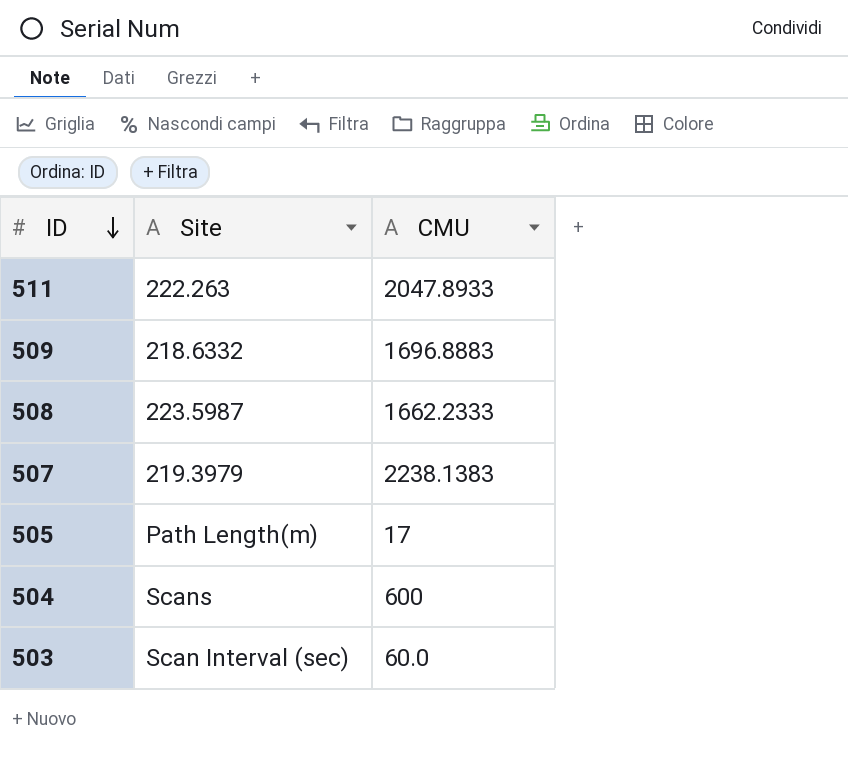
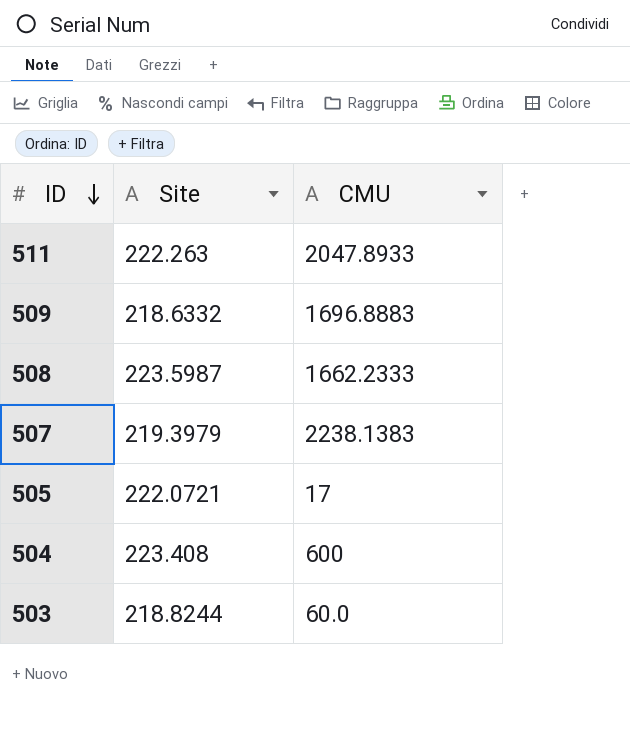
505 | Site: Path Length(m) -> 222.0721
504 | Site: Scans -> 223.408
503 | Site: Scan Interval (sec) -> 218.8244

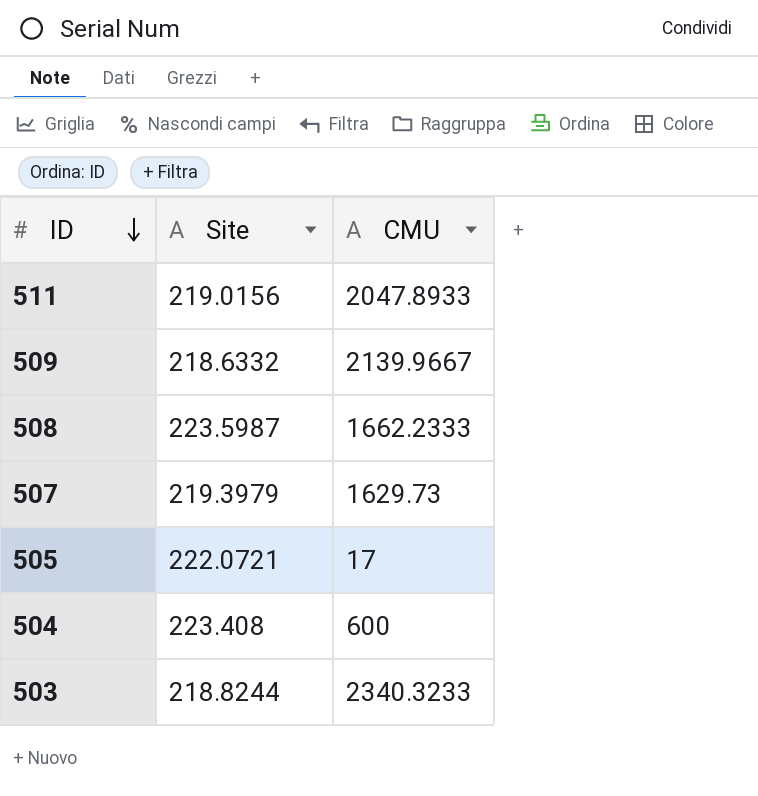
511 | Site: 222.263 -> 219.0156
509 | CMU: 1696.8883 -> 2139.9667
507 | CMU: 2238.1383 -> 1629.73
503 | CMU: 60.0 -> 2340.3233

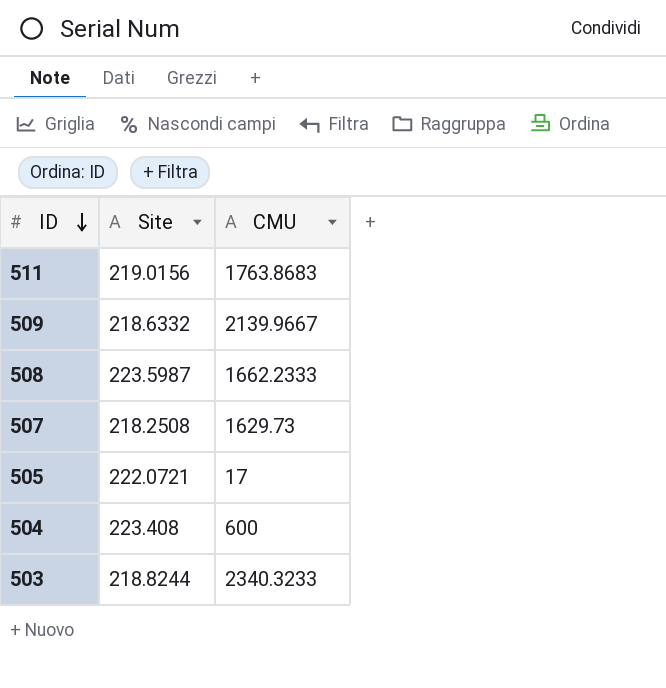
511 | CMU: 2047.8933 -> 1763.8683
507 | Site: 219.3979 -> 218.2508

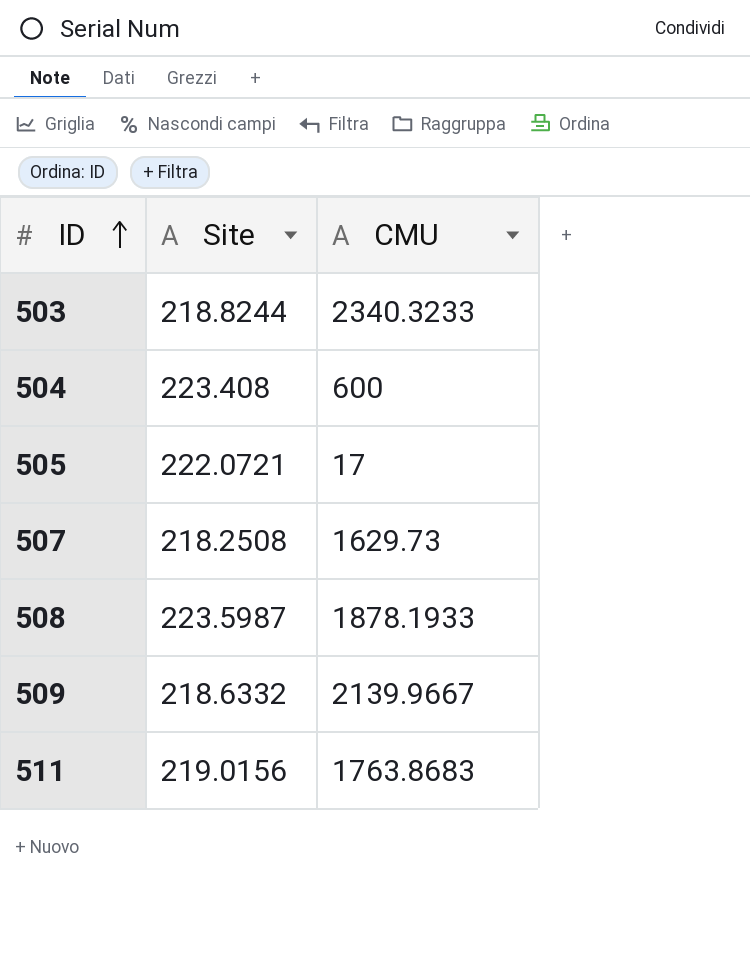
row order: ID descending -> ID ascending
508 | CMU: 1662.2333 -> 1878.1933

